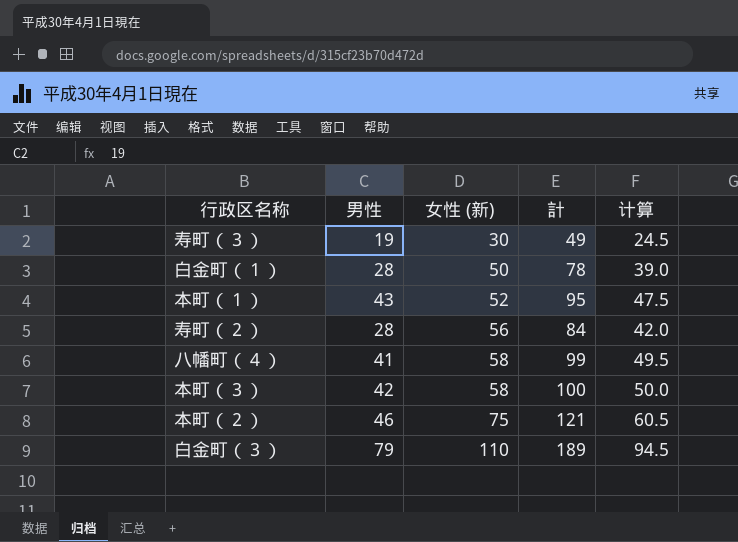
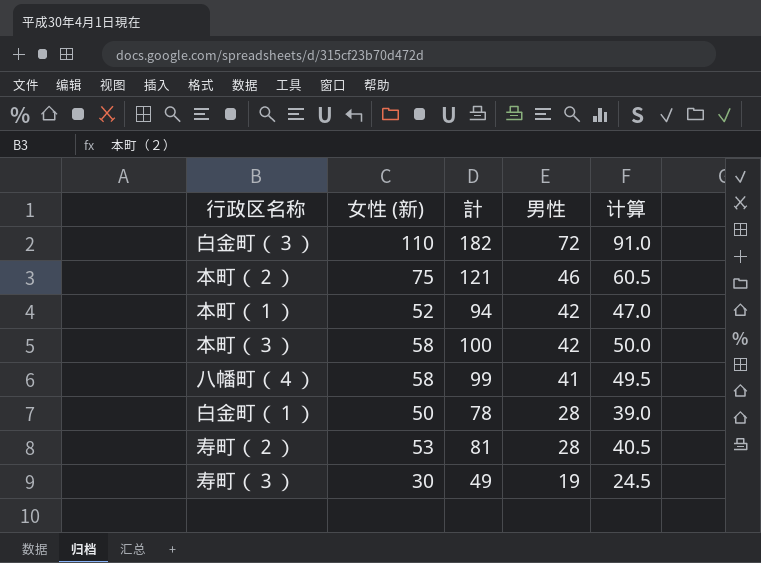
row order: 女性 (新) ascending -> 男性 descending
column 男性 | position: 2 -> 4
白金町（３） | 計: 189 -> 182
白金町（３） | 男性: 79 -> 72
白金町（３） | 计算: 94.5 -> 91.0
本町（１） | 計: 95 -> 94
本町（１） | 男性: 43 -> 42
本町（１） | 计算: 47.5 -> 47.0
寿町（２） | 女性 (新): 56 -> 53
寿町（２） | 計: 84 -> 81
寿町（２） | 计算: 42.0 -> 40.5

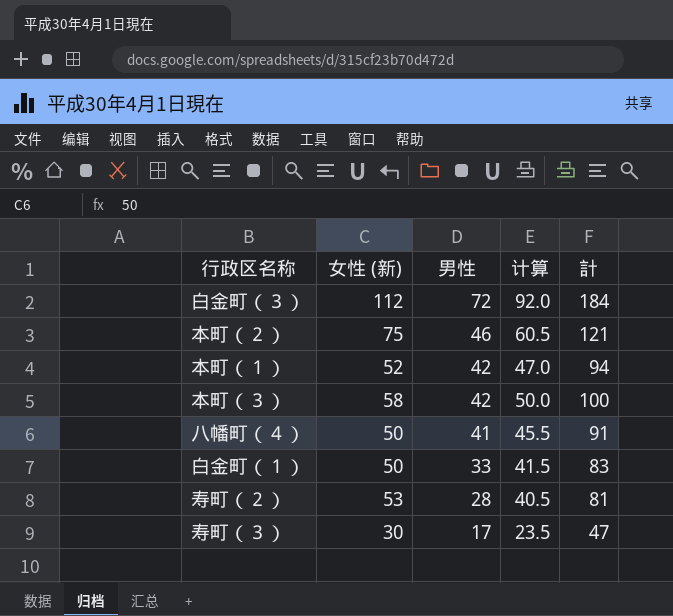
column 計 | position: 3 -> 5
白金町（３） | 女性 (新): 110 -> 112
白金町（３） | 计算: 91.0 -> 92.0
白金町（３） | 計: 182 -> 184
八幡町（４） | 女性 (新): 58 -> 50
八幡町（４） | 计算: 49.5 -> 45.5
八幡町（４） | 計: 99 -> 91
白金町（１） | 男性: 28 -> 33
白金町（１） | 计算: 39.0 -> 41.5
白金町（１） | 計: 78 -> 83
寿町（３） | 男性: 19 -> 17
寿町（３） | 计算: 24.5 -> 23.5
寿町（３） | 計: 49 -> 47

